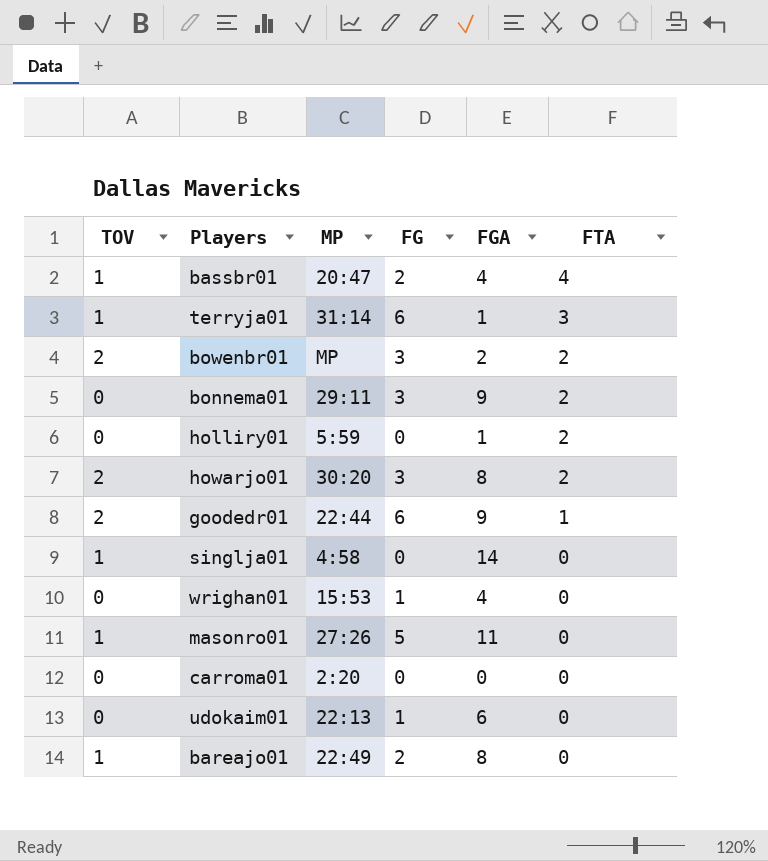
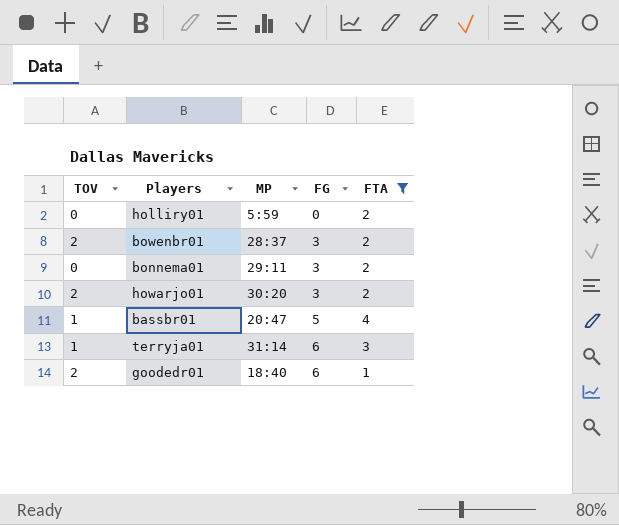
filter: none -> FTA != 0
row order: FTA descending -> FG ascending
column FGA | position: 5 -> none
bowenbr01 | MP: MP -> 28:37
bassbr01 | FG: 2 -> 5
goodedr01 | MP: 22:44 -> 18:40

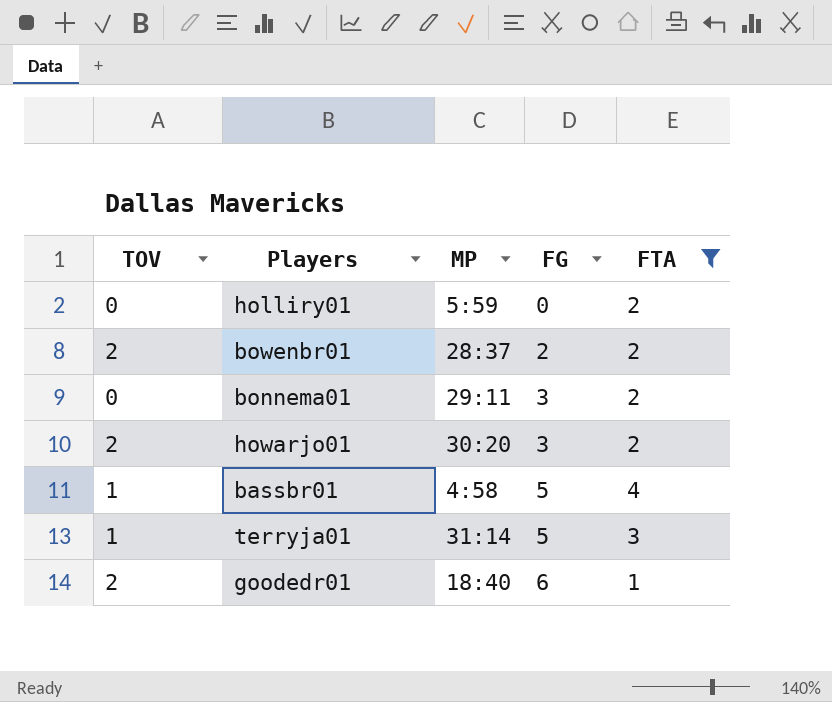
bowenbr01 | FG: 3 -> 2
bassbr01 | MP: 20:47 -> 4:58
terryja01 | FG: 6 -> 5

